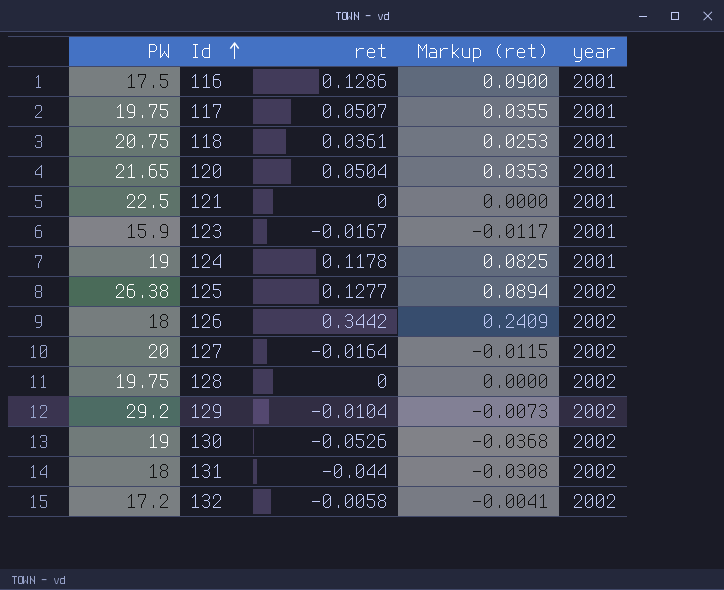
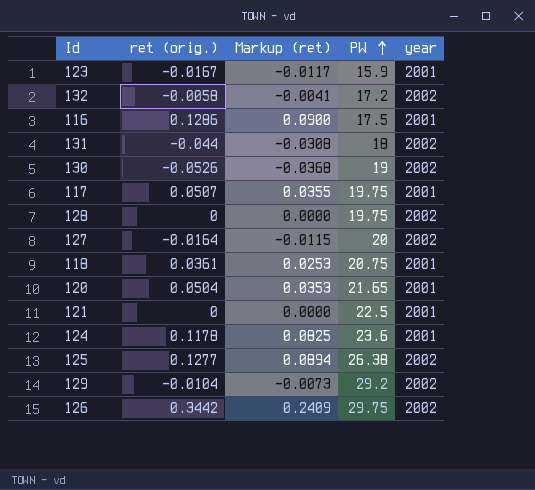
row order: Id ascending -> PW ascending
column name: ret -> ret (orig.)
column PW | position: 1 -> 4
124 | PW: 19 -> 23.6
126 | PW: 18 -> 29.75

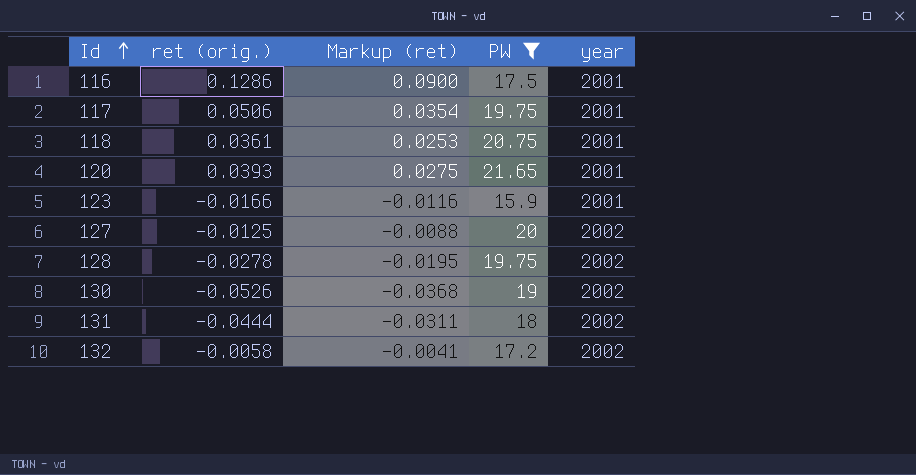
filter: none -> PW <= 21.65
row order: PW ascending -> Id ascending
117 | ret (orig.): 0.0507 -> 0.0506
117 | Markup (ret): 0.0355 -> 0.0354
120 | ret (orig.): 0.0504 -> 0.0393
120 | Markup (ret): 0.0353 -> 0.0275
123 | ret (orig.): -0.0167 -> -0.0166
123 | Markup (ret): -0.0117 -> -0.0116
127 | ret (orig.): -0.0164 -> -0.0125
127 | Markup (ret): -0.0115 -> -0.0088
128 | ret (orig.): 0 -> -0.0278
128 | Markup (ret): 0.0000 -> -0.0195
131 | ret (orig.): -0.044 -> -0.0444
131 | Markup (ret): -0.0308 -> -0.0311

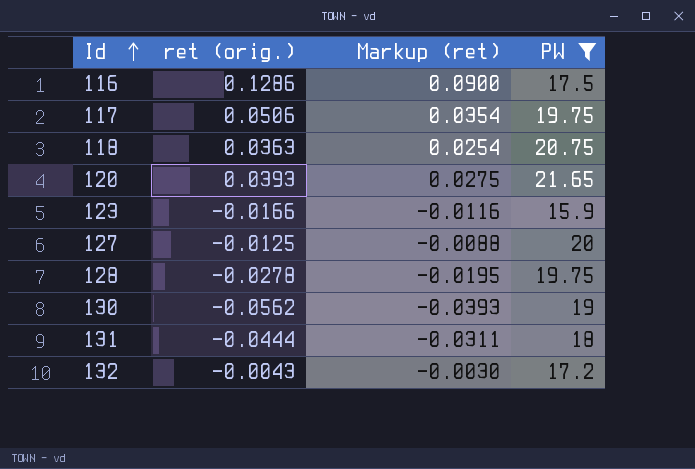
column year | position: 5 -> none
118 | ret (orig.): 0.0361 -> 0.0363
118 | Markup (ret): 0.0253 -> 0.0254
130 | ret (orig.): -0.0526 -> -0.0562
130 | Markup (ret): -0.0368 -> -0.0393
132 | ret (orig.): -0.0058 -> -0.0043
132 | Markup (ret): -0.0041 -> -0.0030

